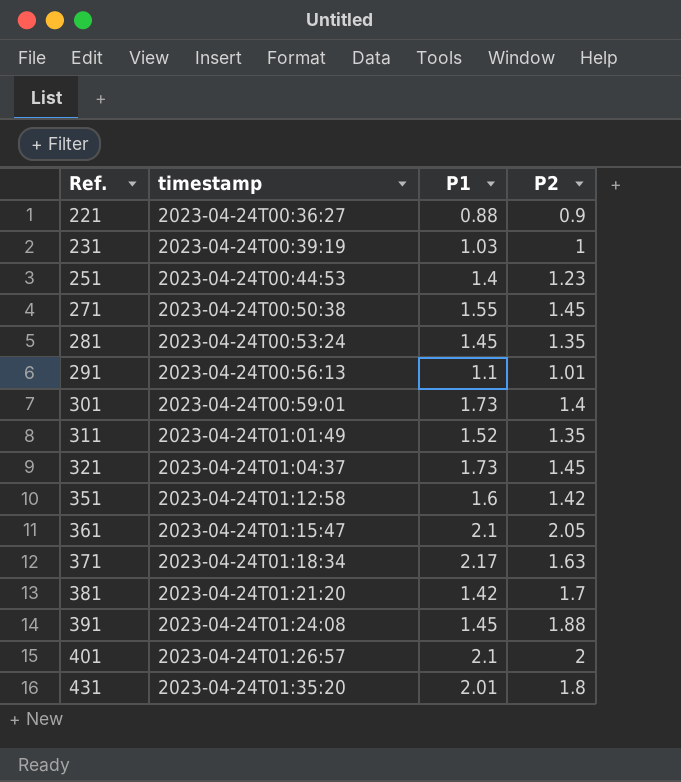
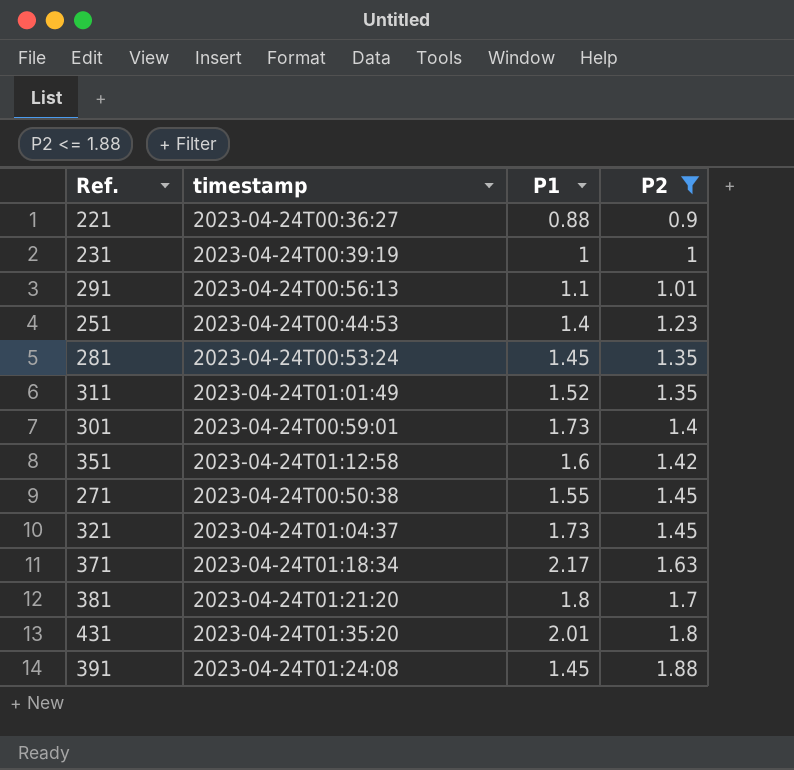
filter: none -> P2 <= 1.88
row order: Ref. ascending -> P2 ascending
231 | P1: 1.03 -> 1
381 | P1: 1.42 -> 1.8

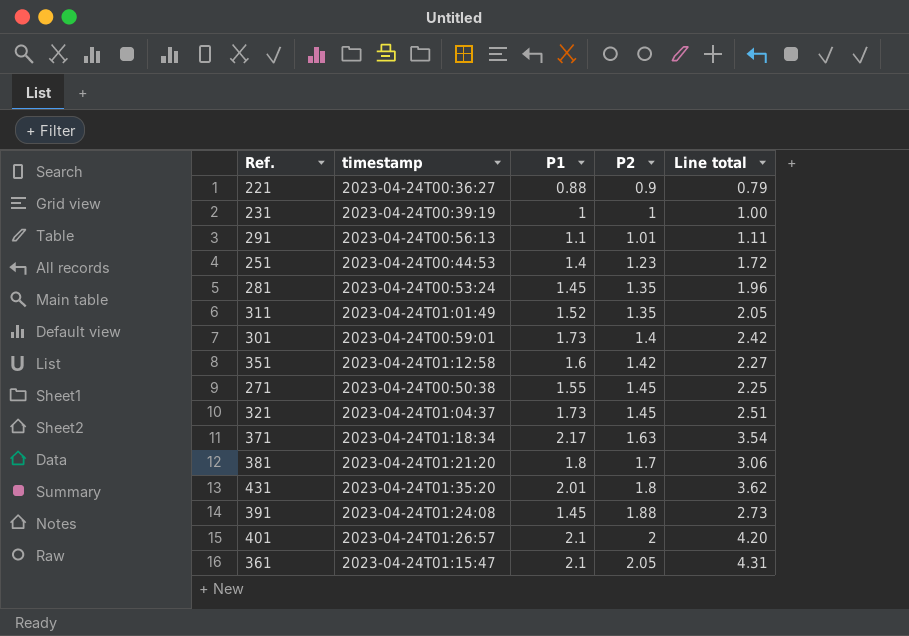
filter: P2 <= 1.88 -> none
column Line total | formula: none -> [P1] * [P2]

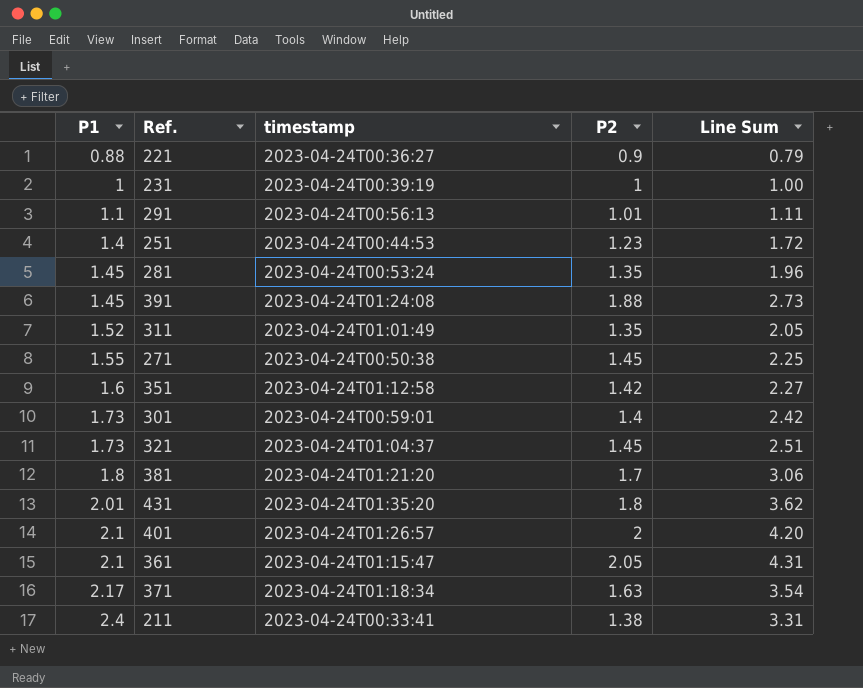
row order: P2 ascending -> P1 ascending
column P1 | position: 3 -> 1
column name: Line total -> Line Sum
row 211: none -> 2.4 | 2023-04-24T00:33:41 | 1.38 | 3.31

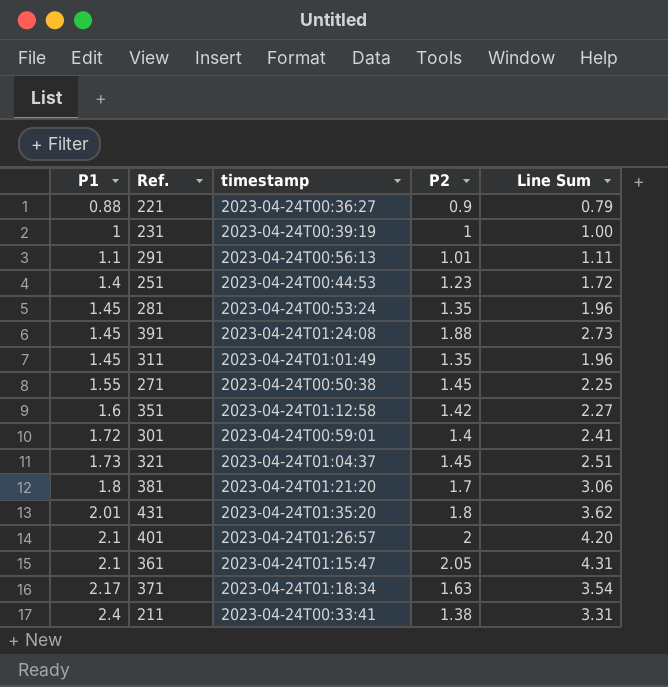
311 | P1: 1.52 -> 1.45
311 | Line Sum: 2.05 -> 1.96
301 | P1: 1.73 -> 1.72
301 | Line Sum: 2.42 -> 2.41

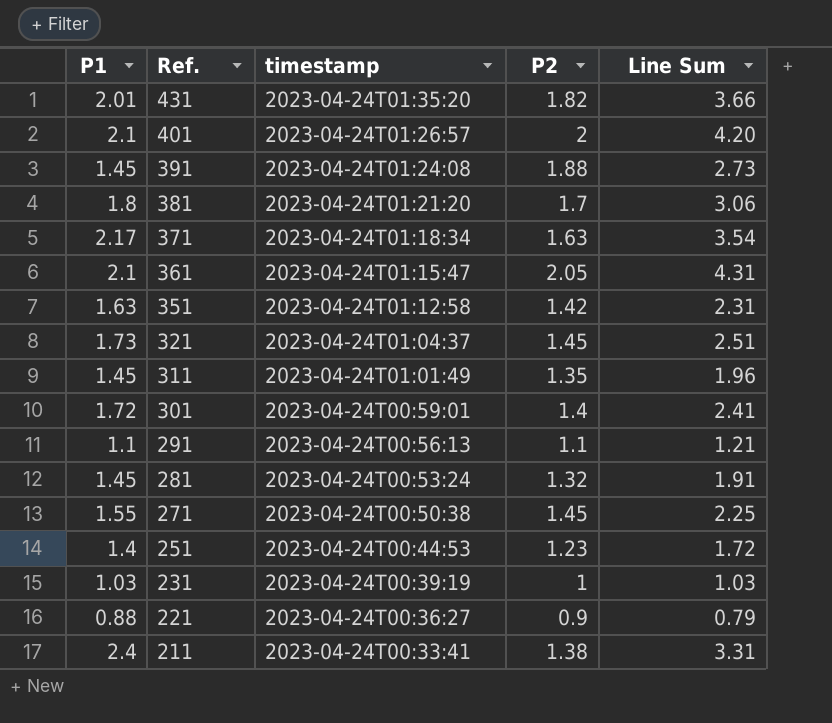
row order: P1 ascending -> Ref. descending
431 | P2: 1.8 -> 1.82
431 | Line Sum: 3.62 -> 3.66
351 | P1: 1.6 -> 1.63
351 | Line Sum: 2.27 -> 2.31
291 | P2: 1.01 -> 1.1
291 | Line Sum: 1.11 -> 1.21
281 | P2: 1.35 -> 1.32
281 | Line Sum: 1.96 -> 1.91
231 | P1: 1 -> 1.03
231 | Line Sum: 1.00 -> 1.03

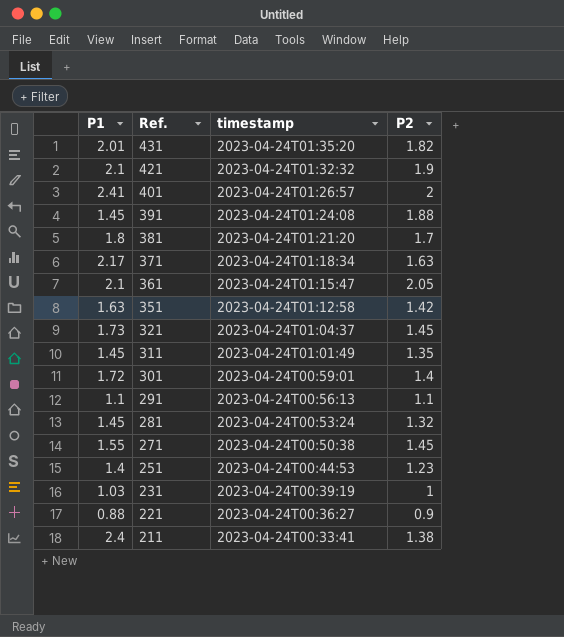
column Line Sum | formula: [P1] * [P2] -> none
row 421: none -> 2.1 | 2023-04-24T01:32:32 | 1.9
401 | P1: 2.1 -> 2.41

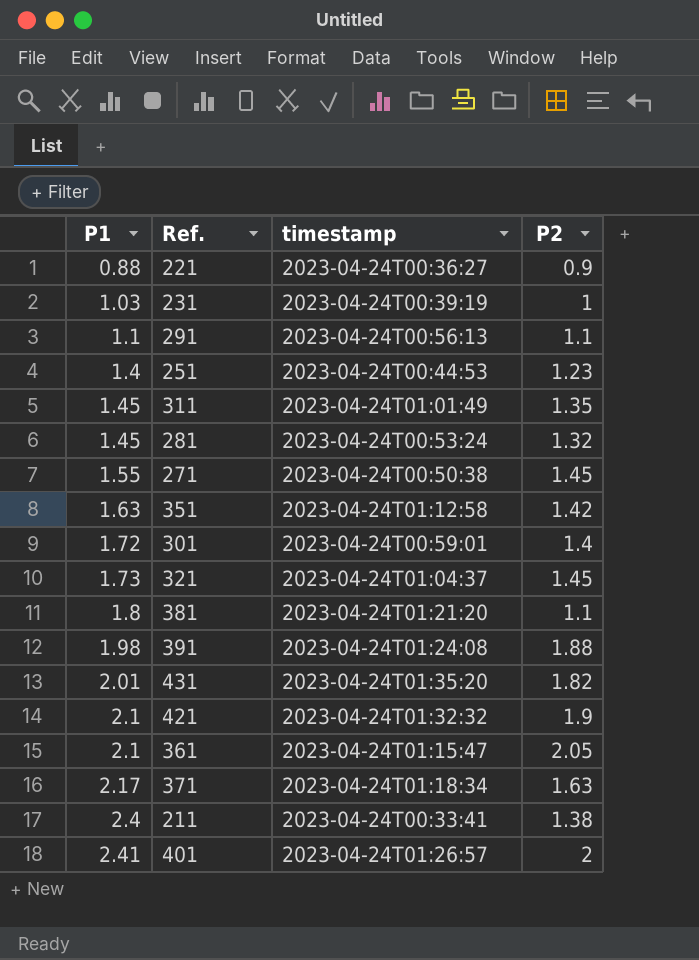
row order: Ref. descending -> P1 ascending
381 | P2: 1.7 -> 1.1
391 | P1: 1.45 -> 1.98

